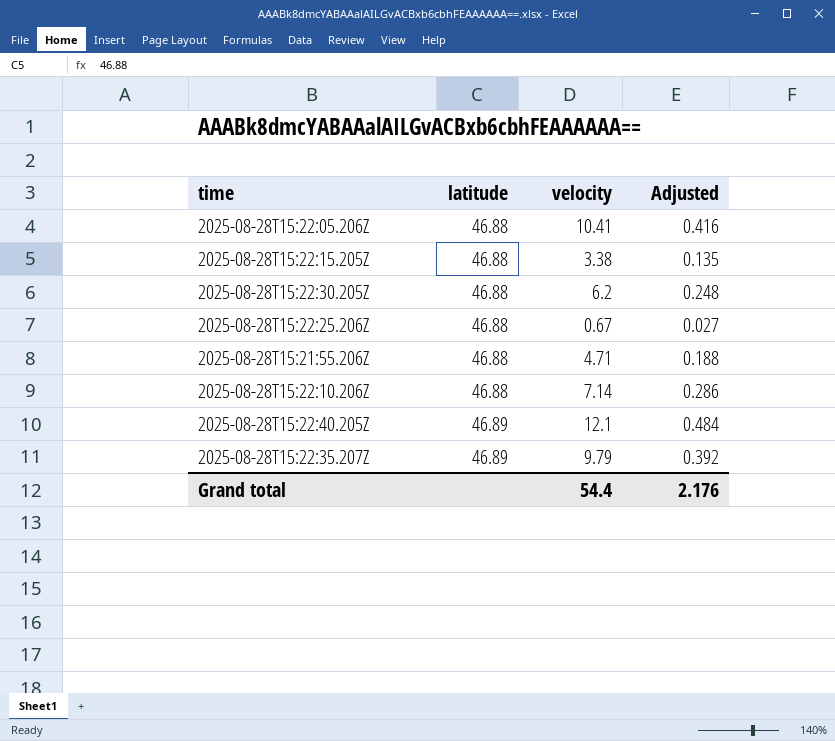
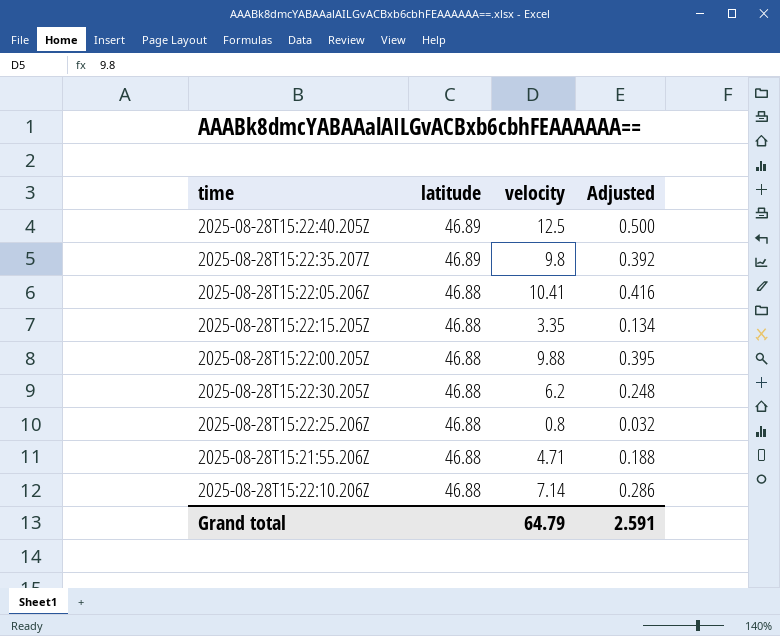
row order: latitude ascending -> latitude descending
2025-08-28T15:22:40.205Z | velocity: 12.1 -> 12.5
2025-08-28T15:22:40.205Z | Adjusted: 0.484 -> 0.500
2025-08-28T15:22:35.207Z | velocity: 9.79 -> 9.8
2025-08-28T15:22:15.205Z | velocity: 3.38 -> 3.35
2025-08-28T15:22:15.205Z | Adjusted: 0.135 -> 0.134
row 2025-08-28T15:22:00.205Z: none -> 46.88 | 9.88 | 0.395
2025-08-28T15:22:25.206Z | velocity: 0.67 -> 0.8
2025-08-28T15:22:25.206Z | Adjusted: 0.027 -> 0.032
Grand total | velocity: 54.4 -> 64.79
Grand total | Adjusted: 2.176 -> 2.591

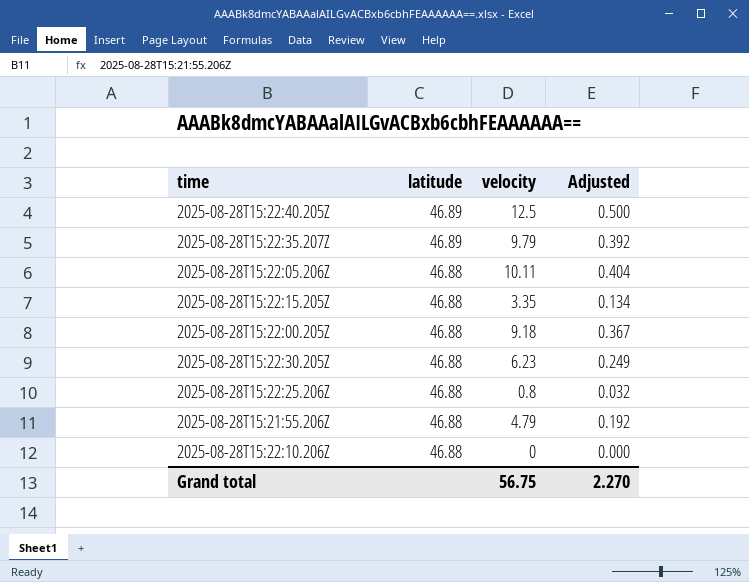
2025-08-28T15:22:35.207Z | velocity: 9.8 -> 9.79
2025-08-28T15:22:05.206Z | velocity: 10.41 -> 10.11
2025-08-28T15:22:05.206Z | Adjusted: 0.416 -> 0.404
2025-08-28T15:22:00.205Z | velocity: 9.88 -> 9.18
2025-08-28T15:22:00.205Z | Adjusted: 0.395 -> 0.367
2025-08-28T15:22:30.205Z | velocity: 6.2 -> 6.23
2025-08-28T15:22:30.205Z | Adjusted: 0.248 -> 0.249
2025-08-28T15:21:55.206Z | velocity: 4.71 -> 4.79
2025-08-28T15:21:55.206Z | Adjusted: 0.188 -> 0.192
2025-08-28T15:22:10.206Z | velocity: 7.14 -> 0
2025-08-28T15:22:10.206Z | Adjusted: 0.286 -> 0.000
Grand total | velocity: 64.79 -> 56.75
Grand total | Adjusted: 2.591 -> 2.270

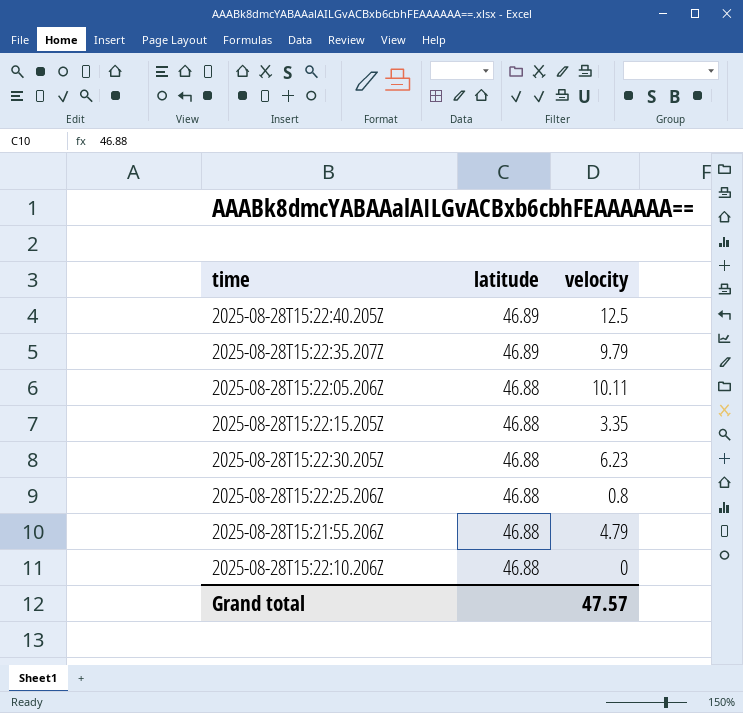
column Adjusted | formula: [velocity] * 0.04 -> none
row 2025-08-28T15:22:00.205Z: 46.88 | 9.18 | 0.367 -> none
Grand total | velocity: 56.75 -> 47.57

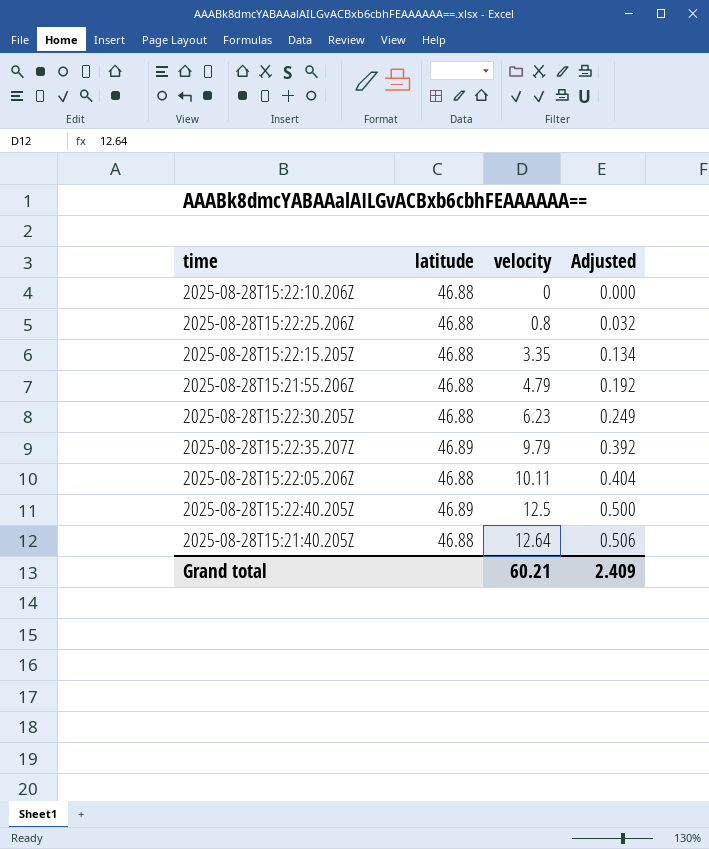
row order: latitude descending -> velocity ascending
column Adjusted | formula: none -> [velocity] * 0.04
row 2025-08-28T15:21:40.205Z: none -> 46.88 | 12.64 | 0.506
Grand total | velocity: 47.57 -> 60.21

